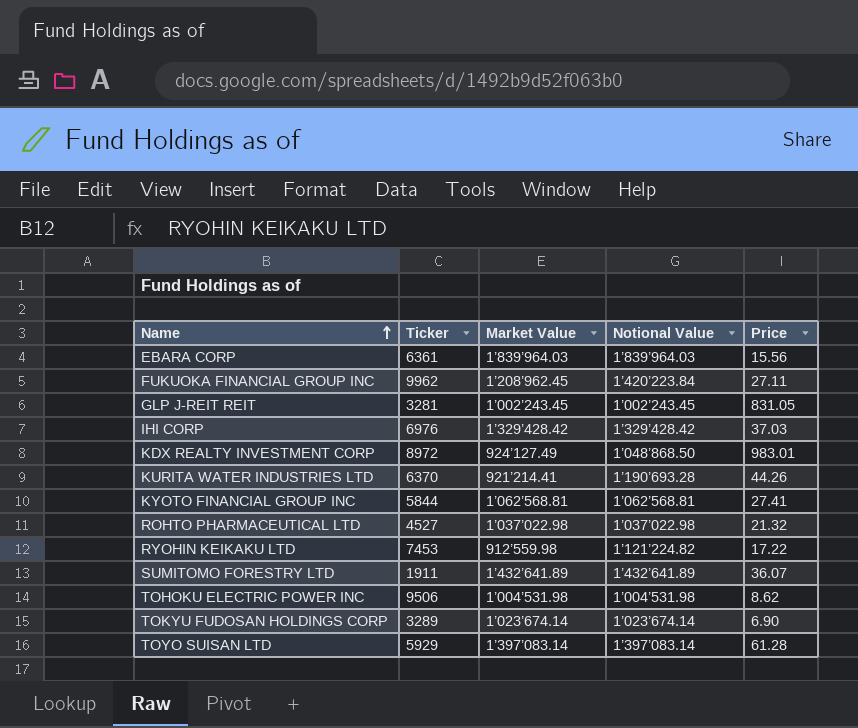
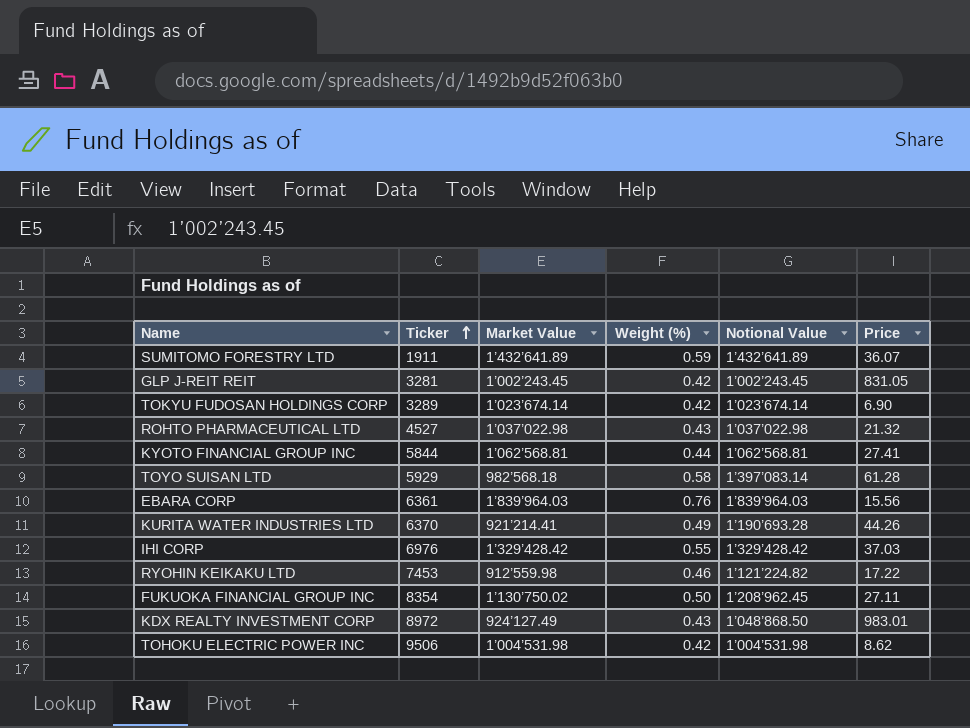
row order: Name ascending -> Ticker ascending
column Weight (%) | position: none -> 4
TOYO SUISAN LTD | Market Value: 1’397’083.14 -> 982’568.18
FUKUOKA FINANCIAL GROUP INC | Ticker: 9962 -> 8354
FUKUOKA FINANCIAL GROUP INC | Market Value: 1’208’962.45 -> 1’130’750.02
FUKUOKA FINANCIAL GROUP INC | Notional Value: 1’420’223.84 -> 1’208’962.45

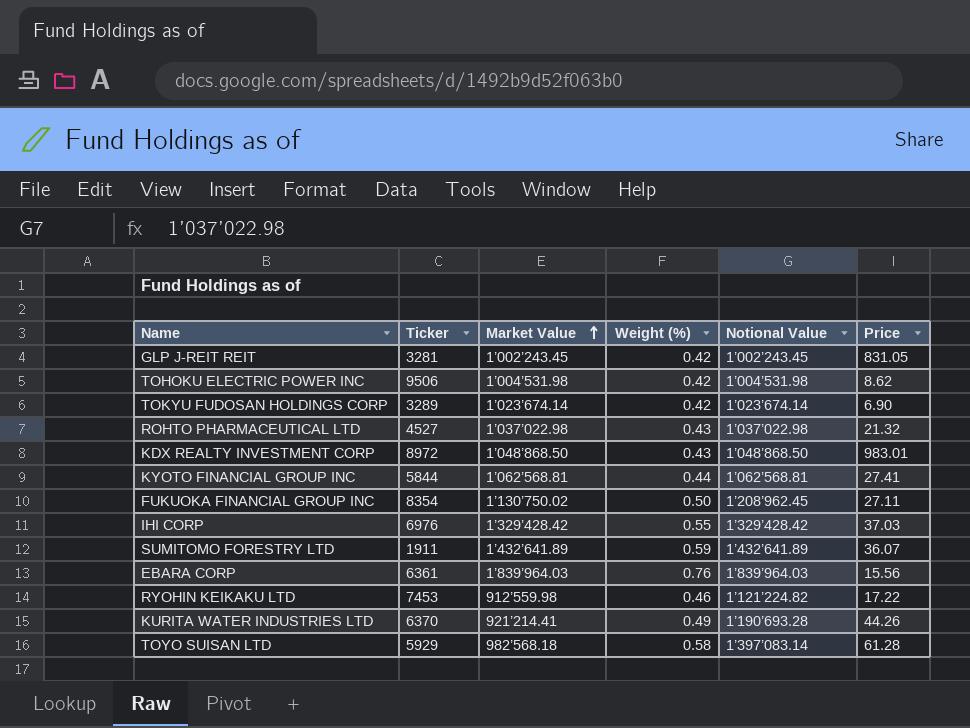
row order: Ticker ascending -> Market Value ascending
KDX REALTY INVESTMENT CORP | Market Value: 924’127.49 -> 1’048’868.50

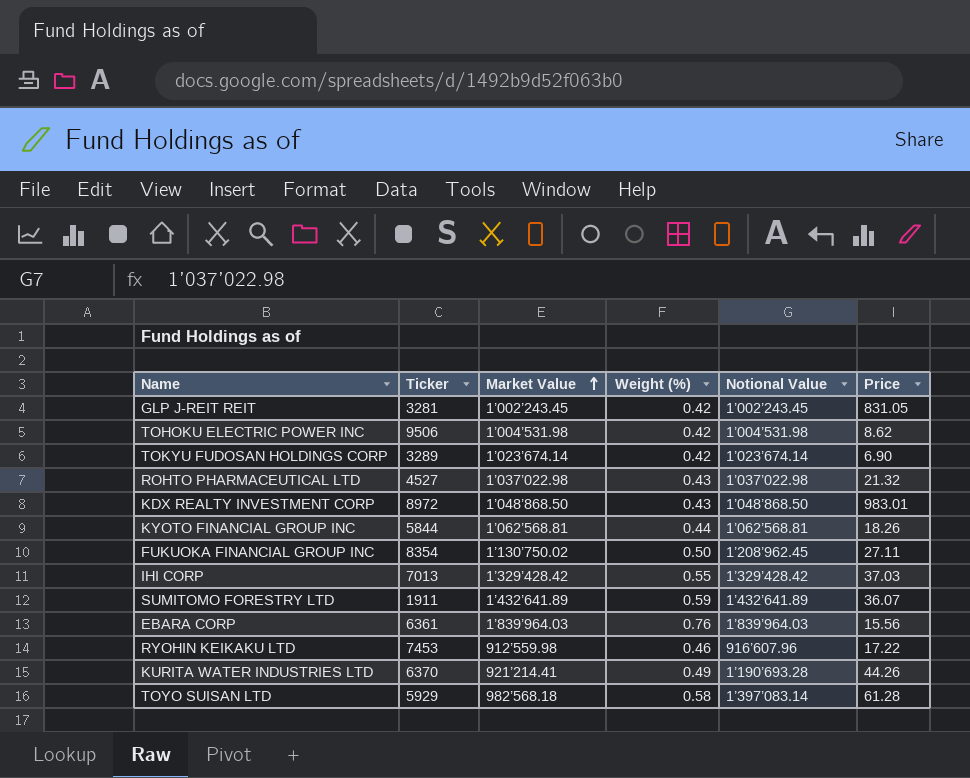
KYOTO FINANCIAL GROUP INC | Price: 27.41 -> 18.26
IHI CORP | Ticker: 6976 -> 7013
RYOHIN KEIKAKU LTD | Notional Value: 1’121’224.82 -> 916’607.96

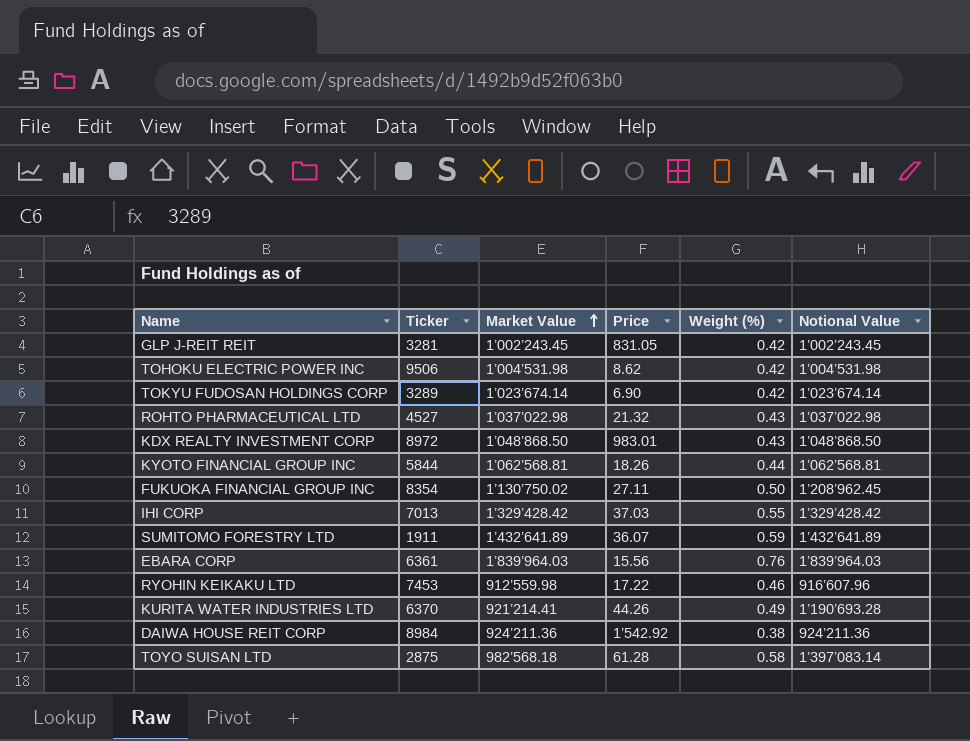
column Price | position: 6 -> 4
row DAIWA HOUSE REIT CORP: none -> 8984 | 924’211.36 | 1’542.92 | 0.38 | 924’211.36
TOYO SUISAN LTD | Ticker: 5929 -> 2875

